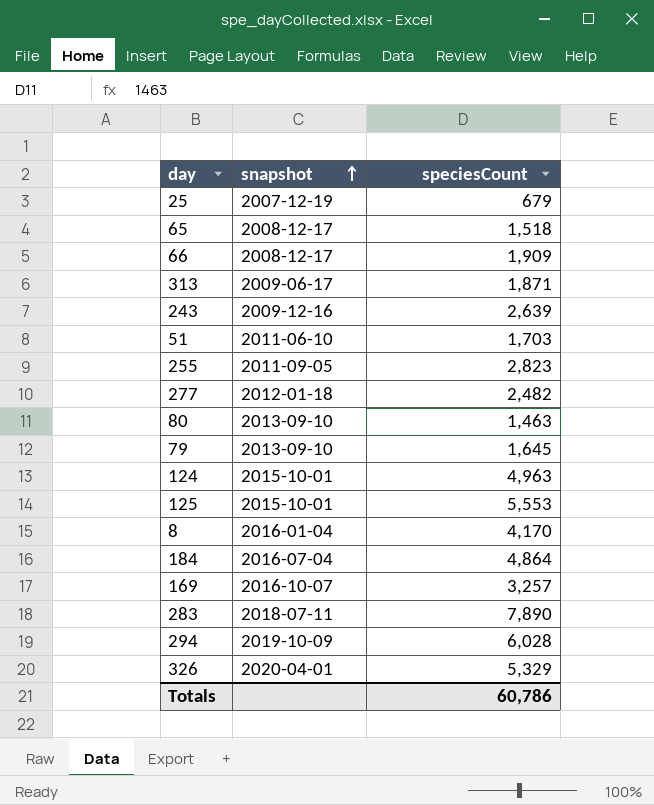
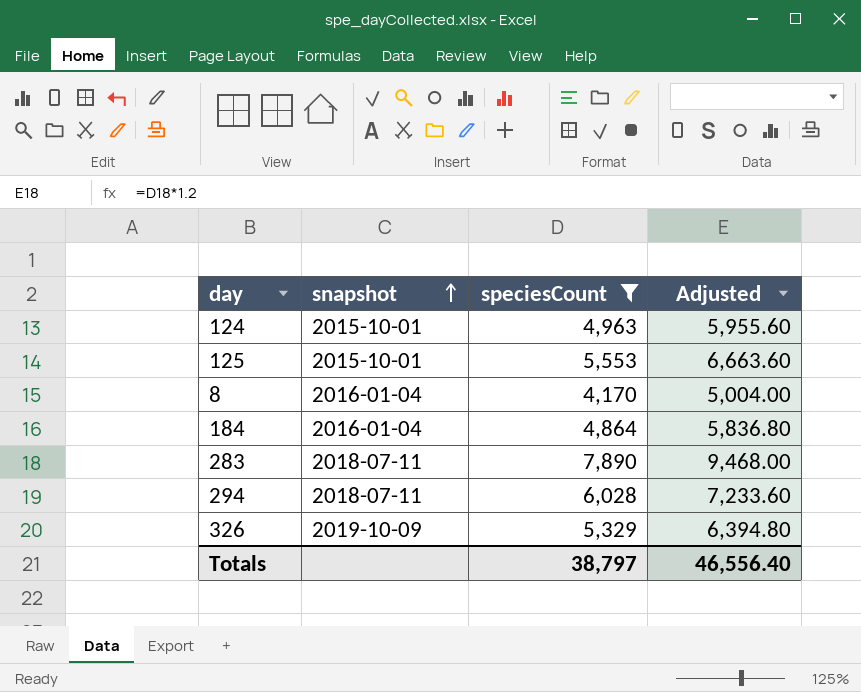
filter: none -> speciesCount >= 4,170
column Adjusted | formula: none -> [speciesCount] * 1.2
184 | snapshot: 2016-07-04 -> 2016-01-04
294 | snapshot: 2019-10-09 -> 2018-07-11
326 | snapshot: 2020-04-01 -> 2019-10-09
Totals | speciesCount: 60,786 -> 38,797

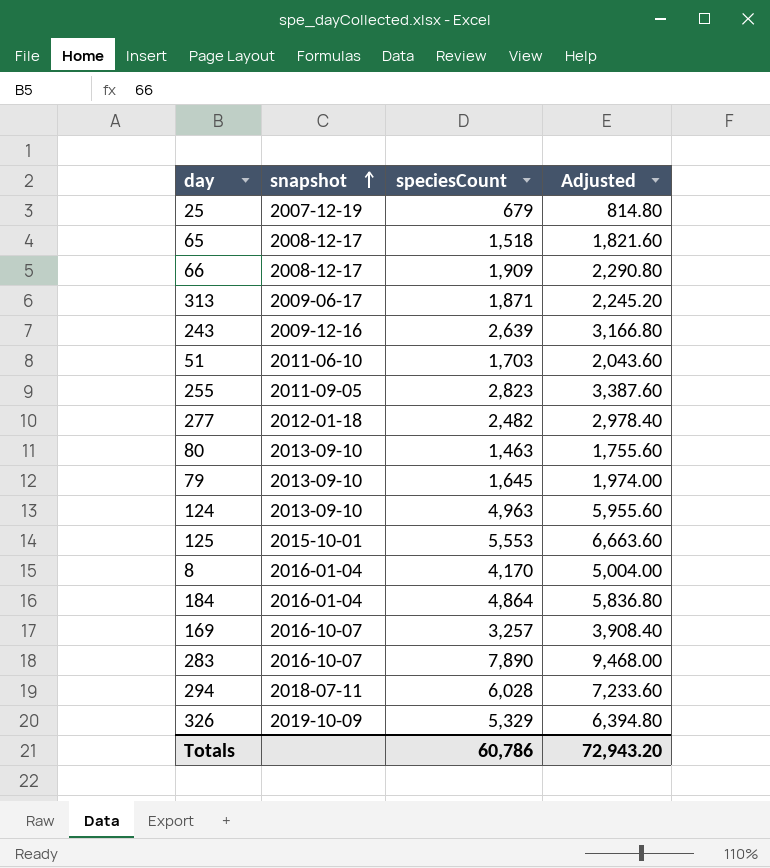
filter: speciesCount >= 4,170 -> none
124 | snapshot: 2015-10-01 -> 2013-09-10
283 | snapshot: 2018-07-11 -> 2016-10-07
Totals | speciesCount: 38,797 -> 60,786
Totals | Adjusted: 46,556.40 -> 72,943.20

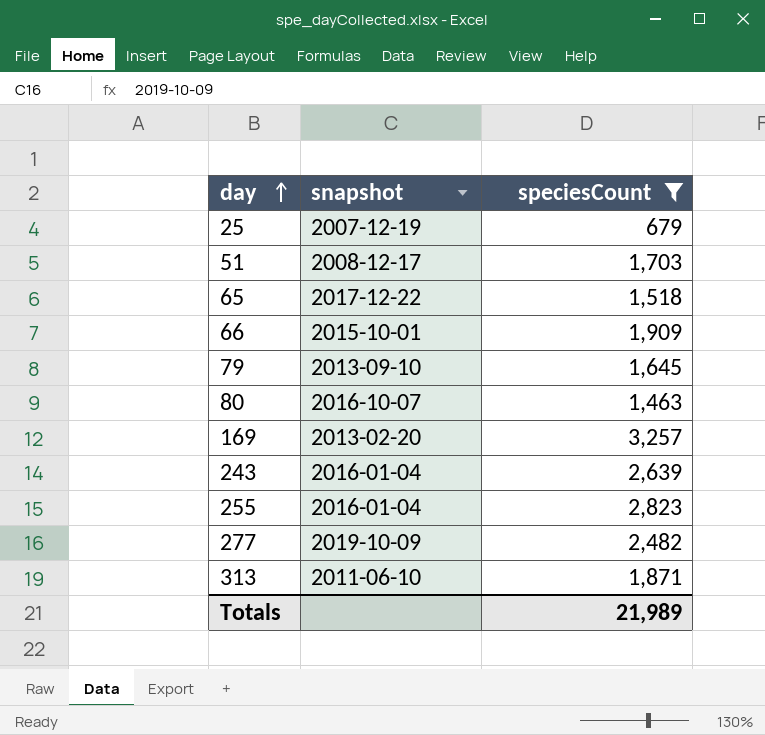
filter: none -> speciesCount <= 3,257
row order: snapshot ascending -> day ascending
column Adjusted | formula: [speciesCount] * 1.2 -> none
51 | snapshot: 2011-06-10 -> 2008-12-17
65 | snapshot: 2008-12-17 -> 2017-12-22
66 | snapshot: 2008-12-17 -> 2015-10-01
80 | snapshot: 2013-09-10 -> 2016-10-07
169 | snapshot: 2016-10-07 -> 2013-02-20
243 | snapshot: 2009-12-16 -> 2016-01-04
255 | snapshot: 2011-09-05 -> 2016-01-04
277 | snapshot: 2012-01-18 -> 2019-10-09
313 | snapshot: 2009-06-17 -> 2011-06-10
Totals | speciesCount: 60,786 -> 21,989

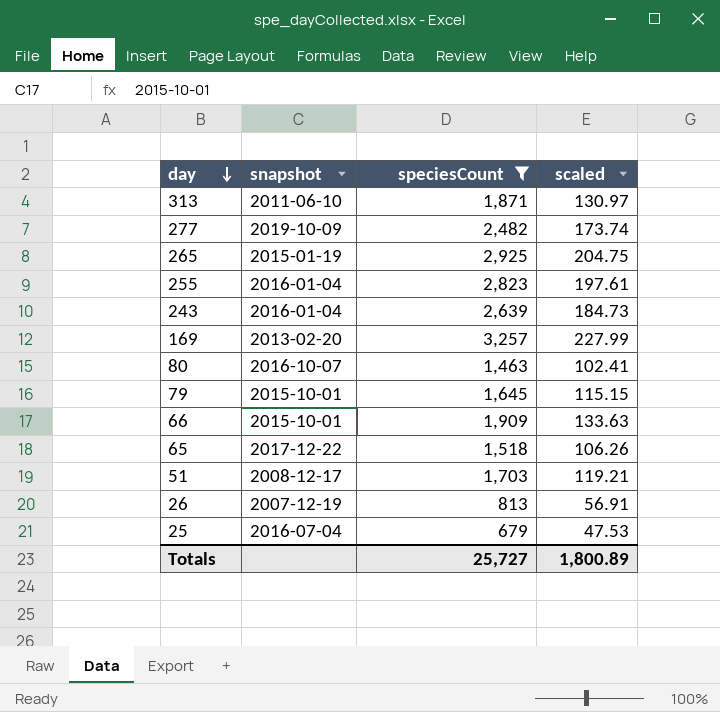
row order: day ascending -> day descending
column scaled | formula: none -> [speciesCount] * 0.07
row 265: none -> 2015-01-19 | 2,925 | 204.75
79 | snapshot: 2013-09-10 -> 2015-10-01
row 26: none -> 2007-12-19 | 813 | 56.91
25 | snapshot: 2007-12-19 -> 2016-07-04
Totals | speciesCount: 21,989 -> 25,727

